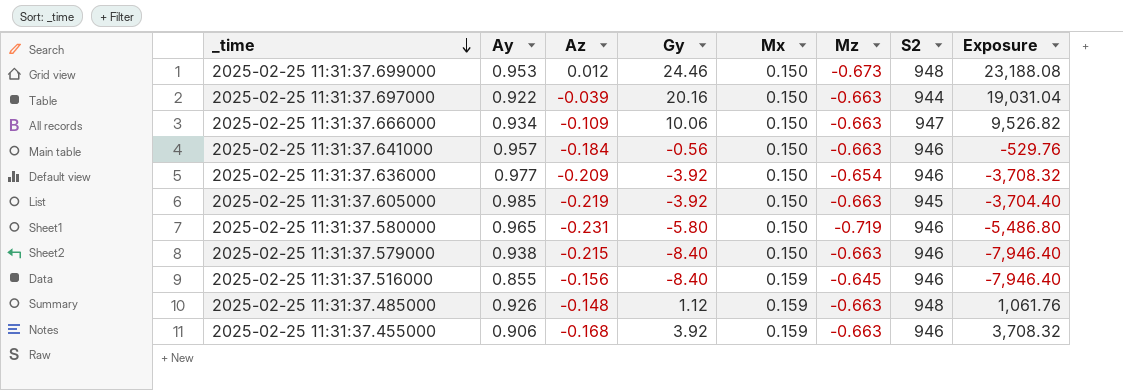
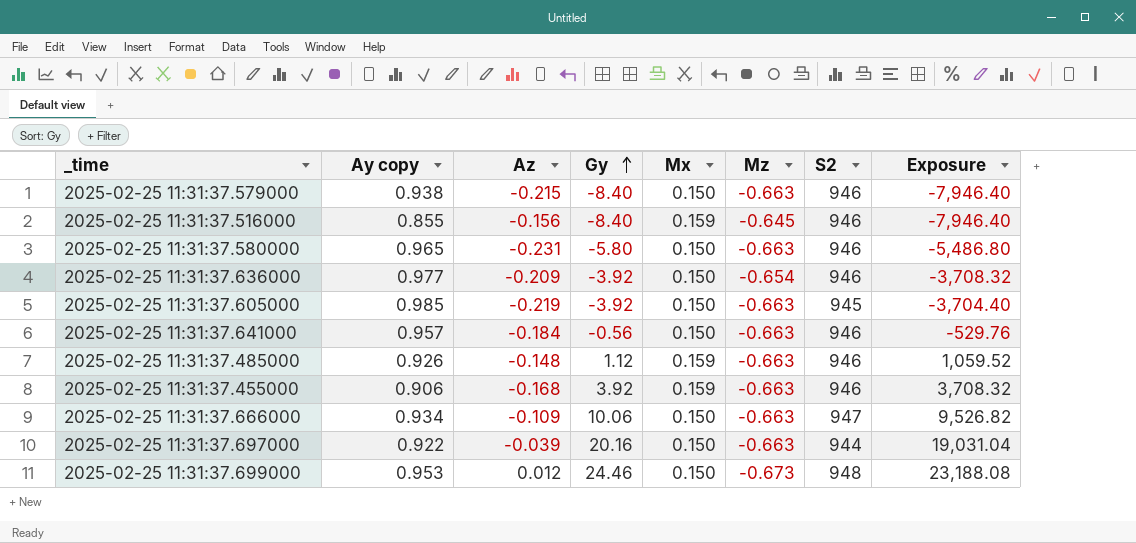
row order: _time descending -> Gy ascending
column name: Ay -> Ay copy
2025-02-25 11:31:37.580000 | Mz: -0.719 -> -0.663
2025-02-25 11:31:37.485000 | S2: 948 -> 946
2025-02-25 11:31:37.485000 | Exposure: 1,061.76 -> 1,059.52

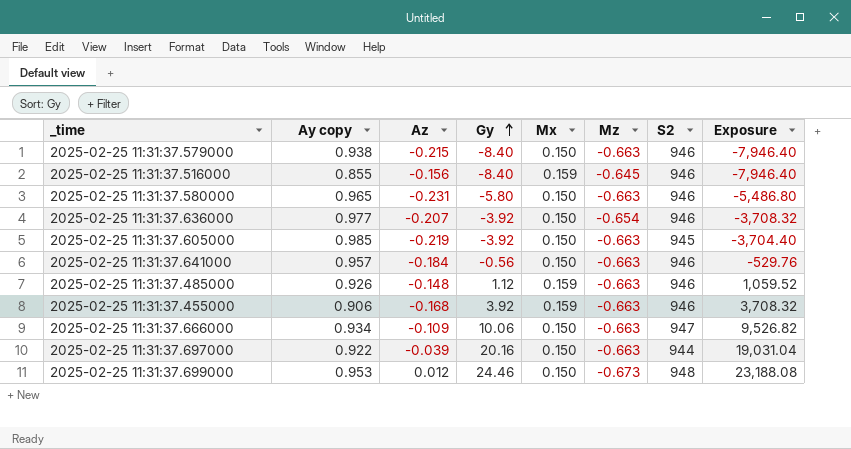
2025-02-25 11:31:37.636000 | Az: -0.209 -> -0.207

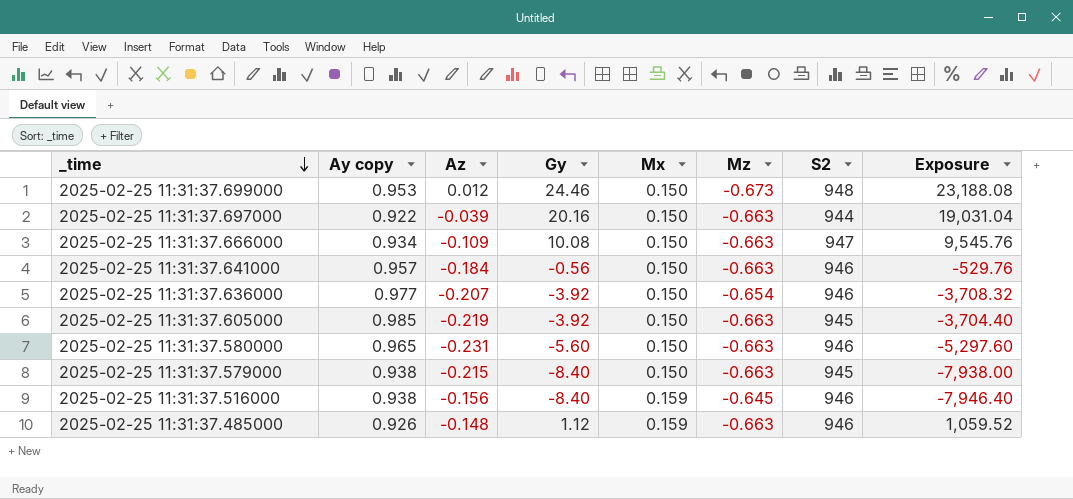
row order: Gy ascending -> _time descending
row 2025-02-25 11:31:37.455000: 0.906 | -0.168 | 3.92 | 0.159 | -0.663 | 946 | 3,708.32 -> none
2025-02-25 11:31:37.666000 | Gy: 10.06 -> 10.08
2025-02-25 11:31:37.666000 | Exposure: 9,526.82 -> 9,545.76
2025-02-25 11:31:37.580000 | Gy: -5.80 -> -5.60
2025-02-25 11:31:37.580000 | Exposure: -5,486.80 -> -5,297.60
2025-02-25 11:31:37.579000 | S2: 946 -> 945
2025-02-25 11:31:37.579000 | Exposure: -7,946.40 -> -7,938.00
2025-02-25 11:31:37.516000 | Ay copy: 0.855 -> 0.938

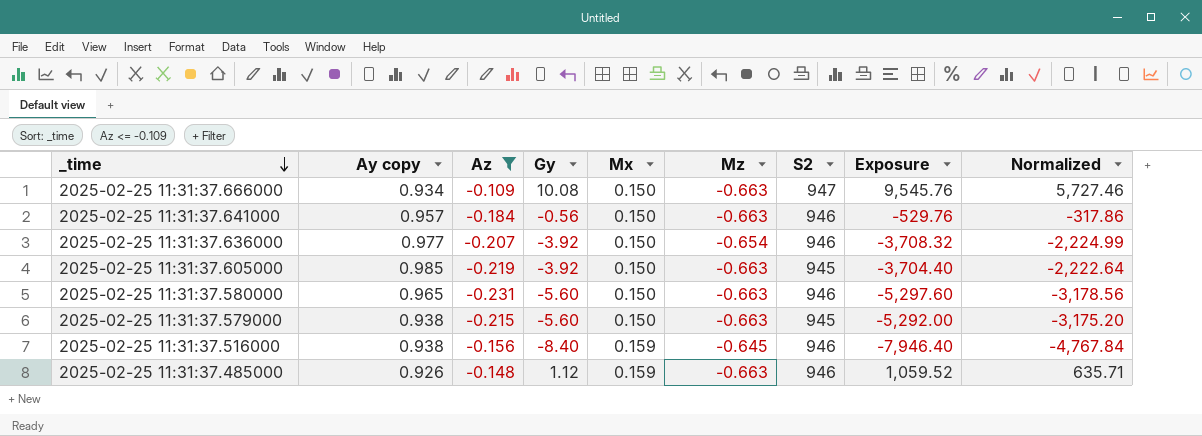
filter: none -> Az <= -0.109
column Normalized | formula: none -> [Exposure] * 0.6
2025-02-25 11:31:37.579000 | Gy: -8.40 -> -5.60
2025-02-25 11:31:37.579000 | Exposure: -7,938.00 -> -5,292.00

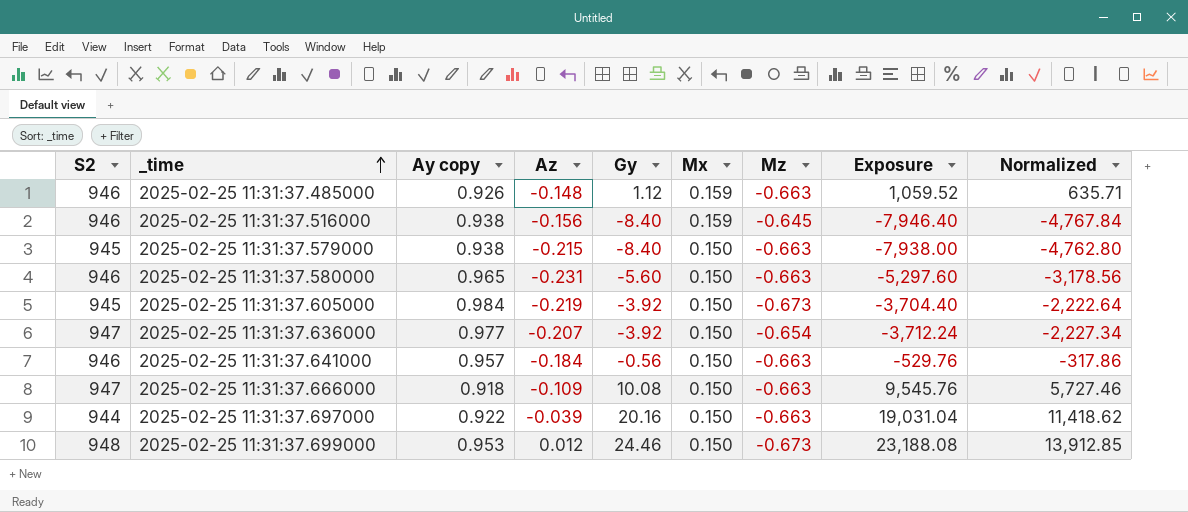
filter: Az <= -0.109 -> none
row order: _time descending -> _time ascending
column S2 | position: 7 -> 1
2025-02-25 11:31:37.579000 | Gy: -5.60 -> -8.40
2025-02-25 11:31:37.579000 | Exposure: -5,292.00 -> -7,938.00
2025-02-25 11:31:37.579000 | Normalized: -3,175.20 -> -4,762.80
2025-02-25 11:31:37.605000 | Ay copy: 0.985 -> 0.984
2025-02-25 11:31:37.605000 | Mz: -0.663 -> -0.673
2025-02-25 11:31:37.636000 | S2: 946 -> 947
2025-02-25 11:31:37.636000 | Exposure: -3,708.32 -> -3,712.24
2025-02-25 11:31:37.636000 | Normalized: -2,224.99 -> -2,227.34
2025-02-25 11:31:37.666000 | Ay copy: 0.934 -> 0.918

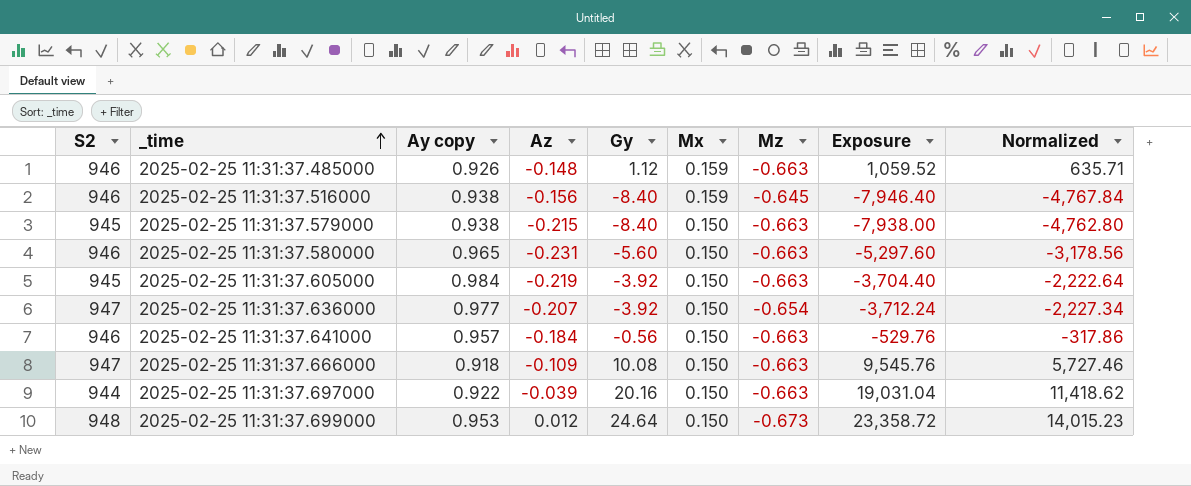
2025-02-25 11:31:37.605000 | Mz: -0.673 -> -0.663
2025-02-25 11:31:37.699000 | Gy: 24.46 -> 24.64
2025-02-25 11:31:37.699000 | Exposure: 23,188.08 -> 23,358.72
2025-02-25 11:31:37.699000 | Normalized: 13,912.85 -> 14,015.23

